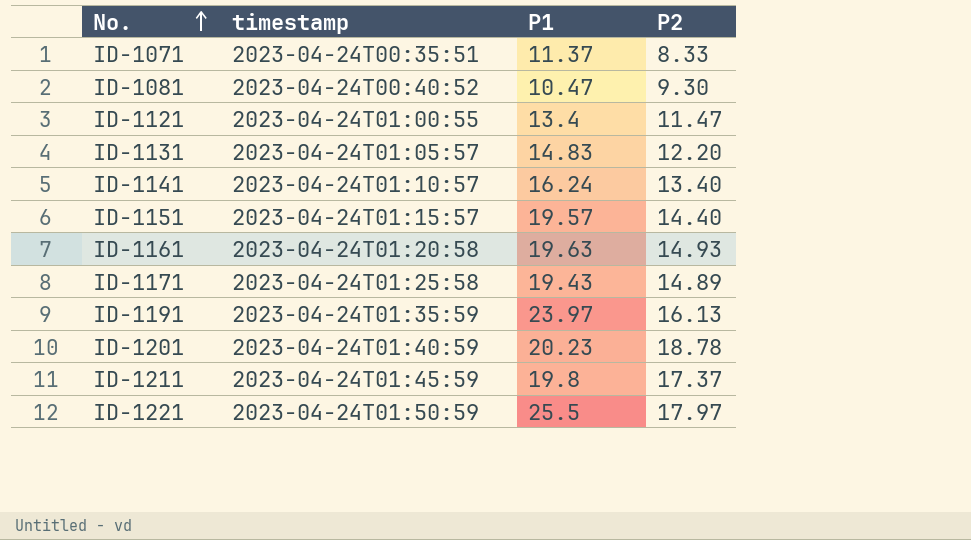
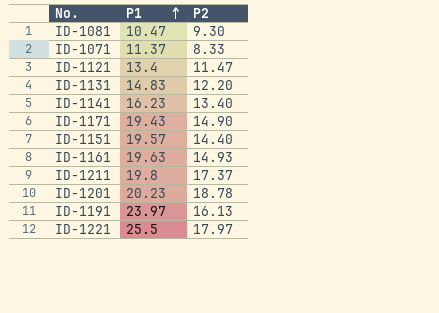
row order: No. ascending -> P1 ascending
column timestamp | position: 2 -> none
ID-1141 | P1: 16.24 -> 16.23
ID-1171 | P2: 14.89 -> 14.90

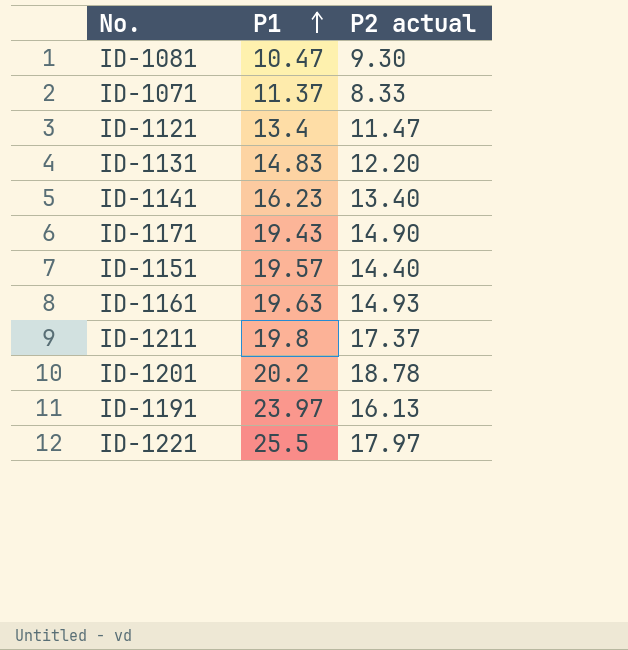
column name: P2 -> P2 actual
ID-1201 | P1: 20.23 -> 20.2

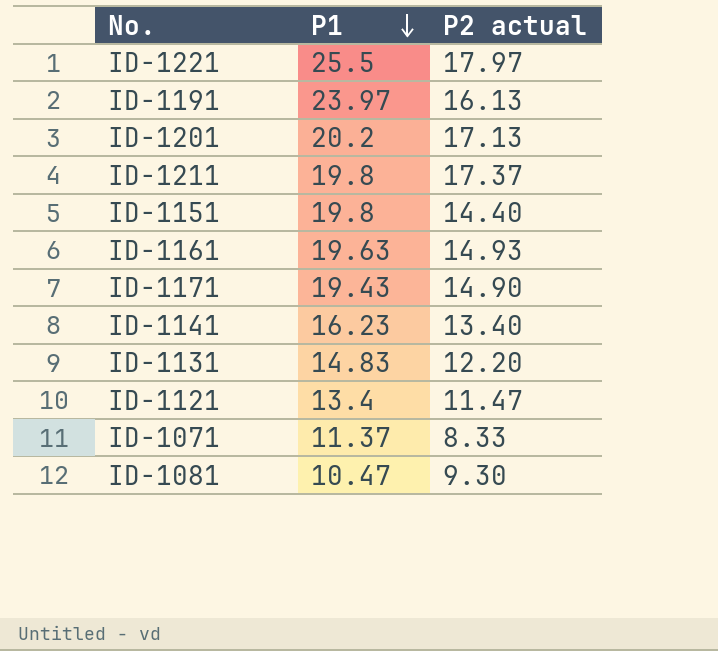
row order: P1 ascending -> P1 descending
ID-1201 | P2 actual: 18.78 -> 17.13
ID-1151 | P1: 19.57 -> 19.8

